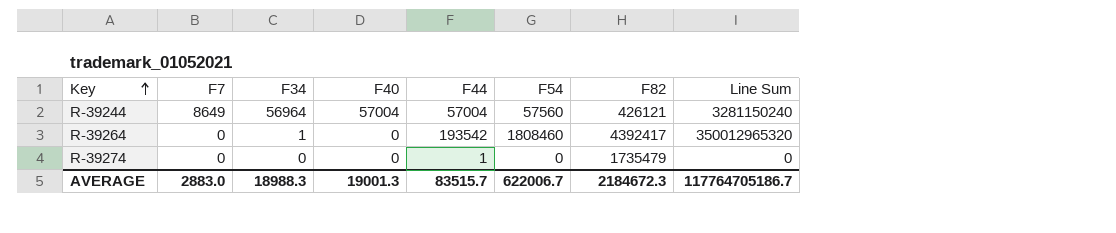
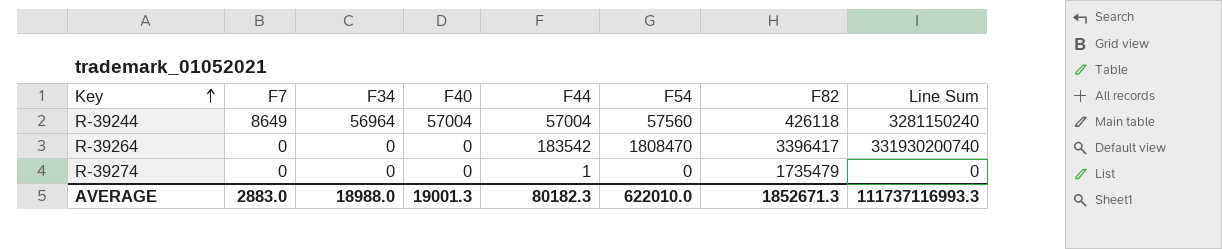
R-39244 | F82: 426121 -> 426118
R-39264 | F34: 1 -> 0
R-39264 | F44: 193542 -> 183542
R-39264 | F54: 1808460 -> 1808470
R-39264 | F82: 4392417 -> 3396417
R-39264 | Line Sum: 350012965320 -> 331930200740
AVERAGE | F34: 18988.3 -> 18988.0
AVERAGE | F44: 83515.7 -> 80182.3
AVERAGE | F54: 622006.7 -> 622010.0
AVERAGE | F82: 2184672.3 -> 1852671.3
AVERAGE | Line Sum: 117764705186.7 -> 111737116993.3

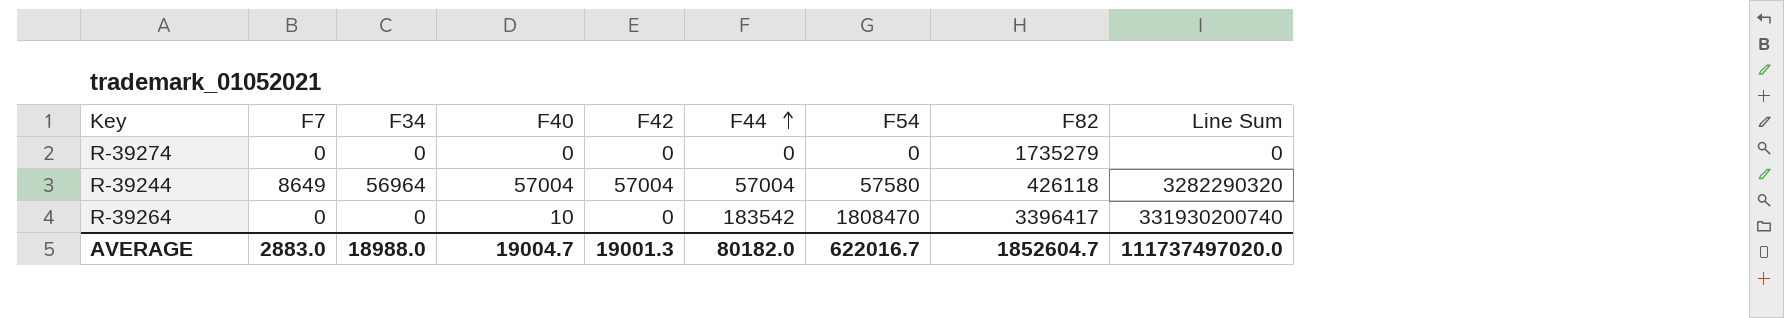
row order: Key ascending -> F44 ascending
column F42 | position: none -> 5
R-39274 | F44: 1 -> 0
R-39274 | F82: 1735479 -> 1735279
R-39244 | F54: 57560 -> 57580
R-39244 | Line Sum: 3281150240 -> 3282290320
R-39264 | F40: 0 -> 10
AVERAGE | F40: 19001.3 -> 19004.7
AVERAGE | F44: 80182.3 -> 80182.0
AVERAGE | F54: 622010.0 -> 622016.7
AVERAGE | F82: 1852671.3 -> 1852604.7
AVERAGE | Line Sum: 111737116993.3 -> 111737497020.0

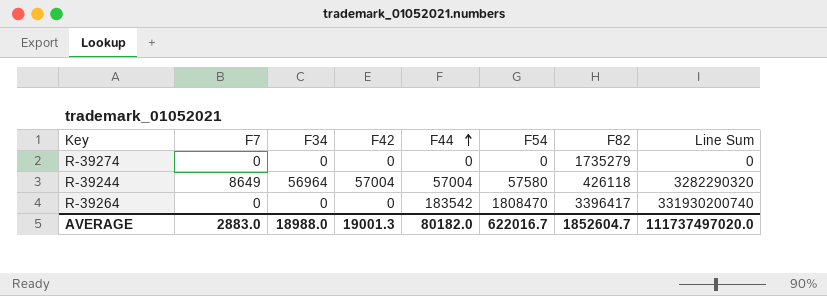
column F40 | position: 4 -> none

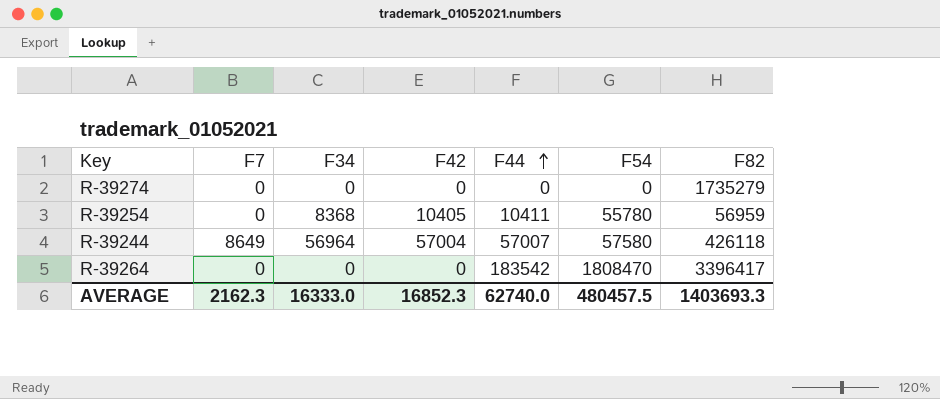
column Line Sum | formula: [F44] * [F54] -> none
row R-39254: none -> 0 | 8368 | 10405 | 10411 | 55780 | 56959
R-39244 | F44: 57004 -> 57007
AVERAGE | F7: 2883.0 -> 2162.3
AVERAGE | F34: 18988.0 -> 16333.0
AVERAGE | F42: 19001.3 -> 16852.3
AVERAGE | F44: 80182.0 -> 62740.0
AVERAGE | F54: 622016.7 -> 480457.5
AVERAGE | F82: 1852604.7 -> 1403693.3

